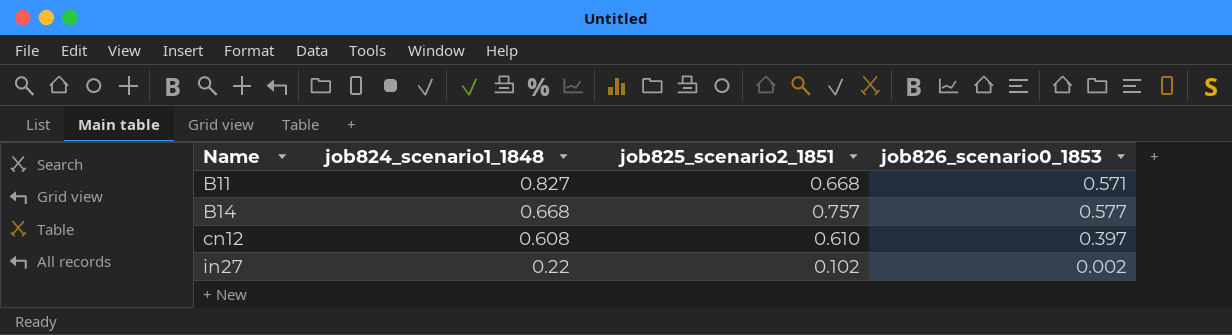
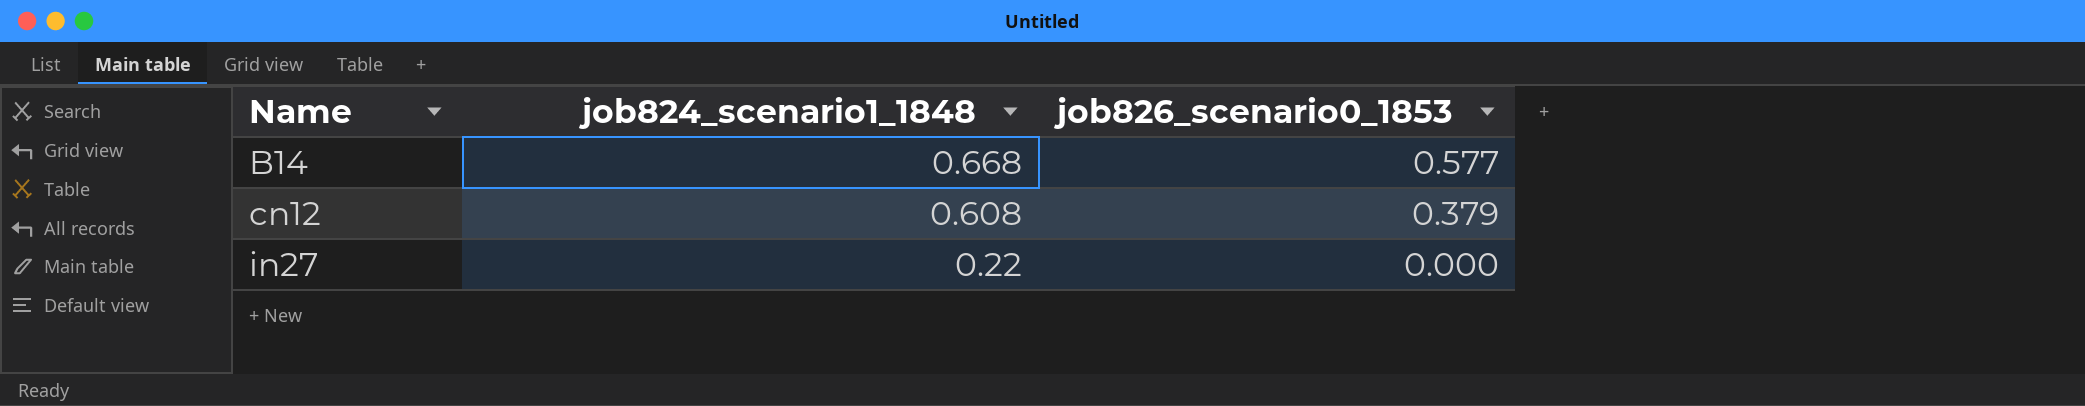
column job825_scenario2_1851 | position: 3 -> none
row B11: 0.827 | 0.668 | 0.571 -> none
cn12 | job826_scenario0_1853: 0.397 -> 0.379
in27 | job826_scenario0_1853: 0.002 -> 0.000

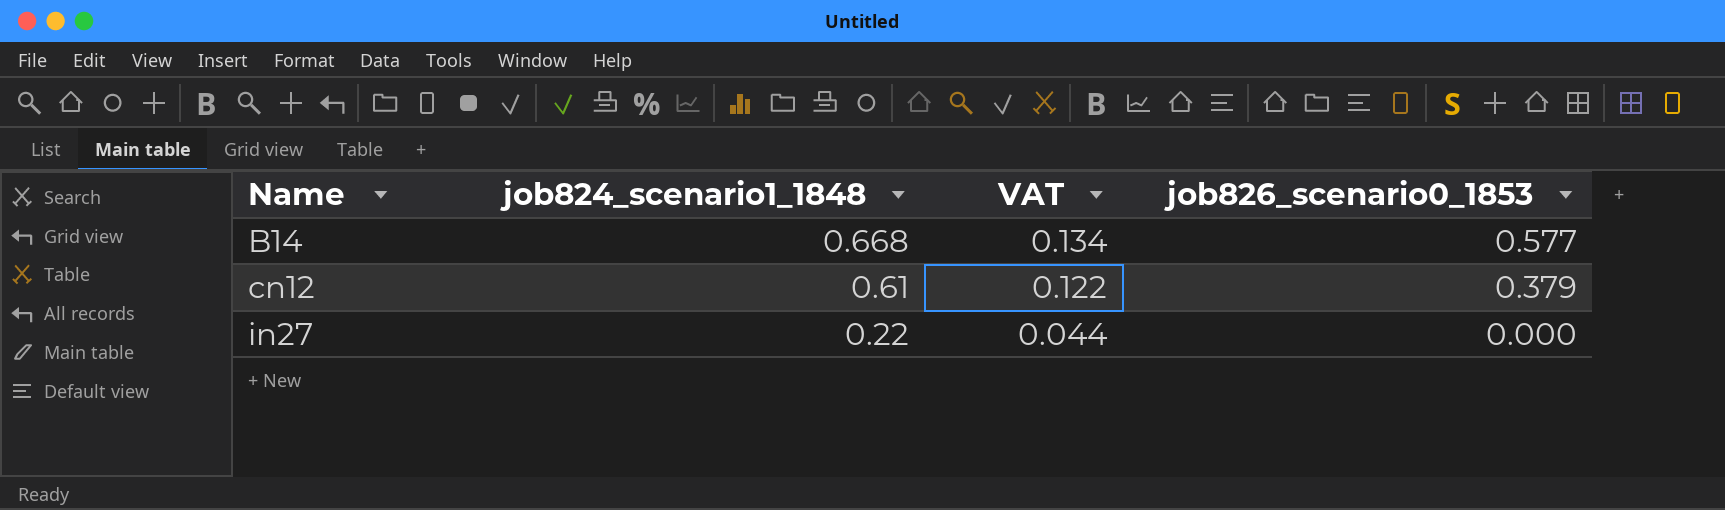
column VAT | formula: none -> [job824_scenario1_1848] * 0.2
cn12 | job824_scenario1_1848: 0.608 -> 0.61

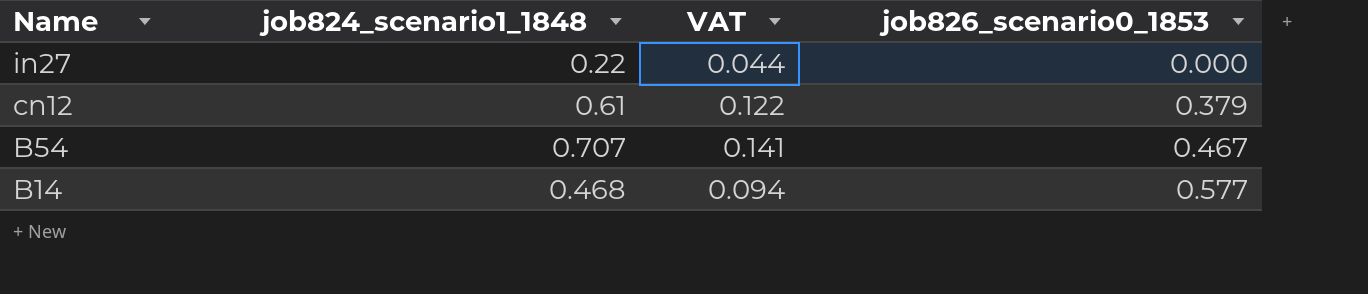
row order: Name ascending -> Name descending
row B54: none -> 0.707 | 0.141 | 0.467
B14 | job824_scenario1_1848: 0.668 -> 0.468
B14 | VAT: 0.134 -> 0.094

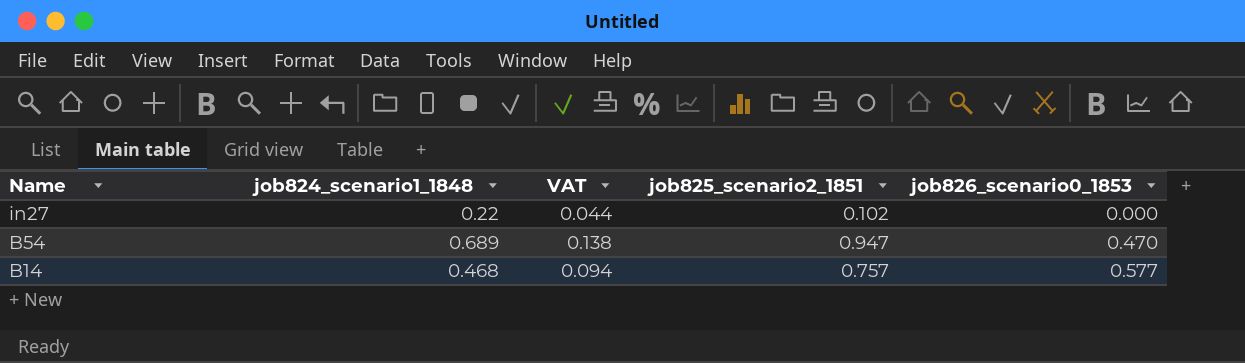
column job825_scenario2_1851 | position: none -> 4
row cn12: 0.61 | 0.122 | 0.379 -> none
B54 | job824_scenario1_1848: 0.707 -> 0.689
B54 | VAT: 0.141 -> 0.138
B54 | job826_scenario0_1853: 0.467 -> 0.470

